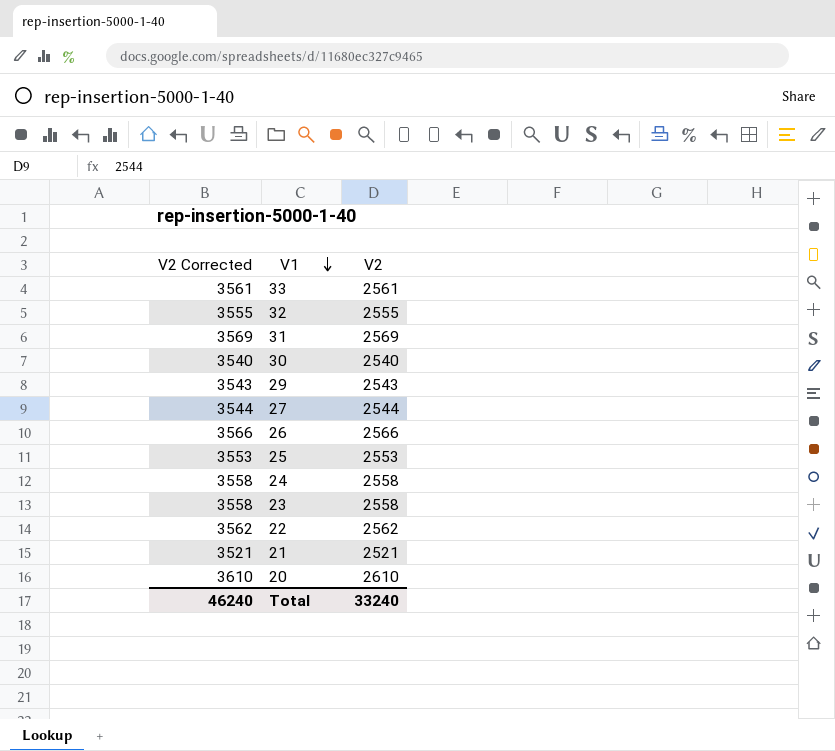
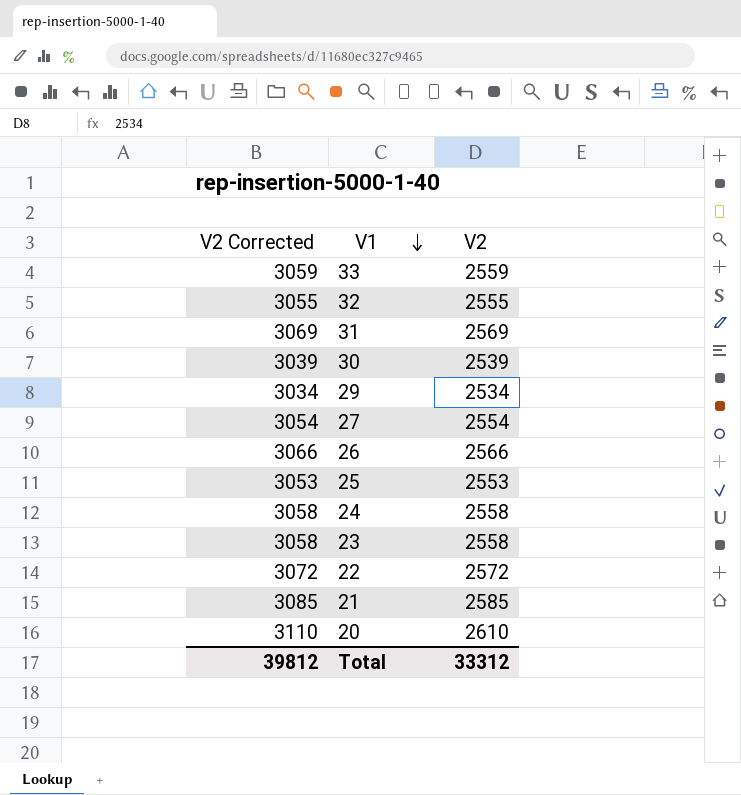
column V2 Corrected | formula: [V2] + 1000 -> [V2] + 500
33 | V2: 2561 -> 2559
30 | V2: 2540 -> 2539
29 | V2: 2543 -> 2534
27 | V2: 2544 -> 2554
22 | V2: 2562 -> 2572
21 | V2: 2521 -> 2585
Total | V2 Corrected: 46240 -> 39812
Total | V2: 33240 -> 33312

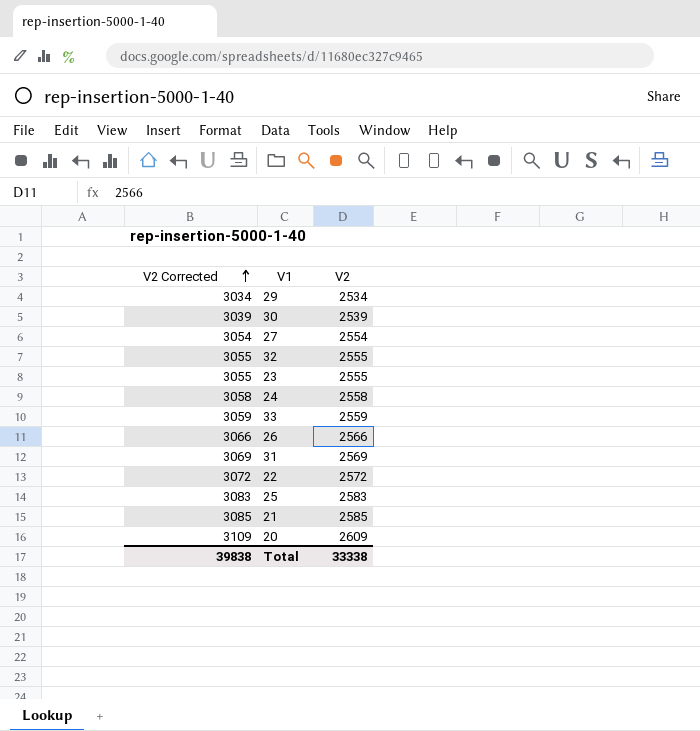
row order: V1 descending -> V2 Corrected ascending
23 | V2 Corrected: 3058 -> 3055
23 | V2: 2558 -> 2555
25 | V2 Corrected: 3053 -> 3083
25 | V2: 2553 -> 2583
20 | V2 Corrected: 3110 -> 3109
20 | V2: 2610 -> 2609
Total | V2 Corrected: 39812 -> 39838
Total | V2: 33312 -> 33338

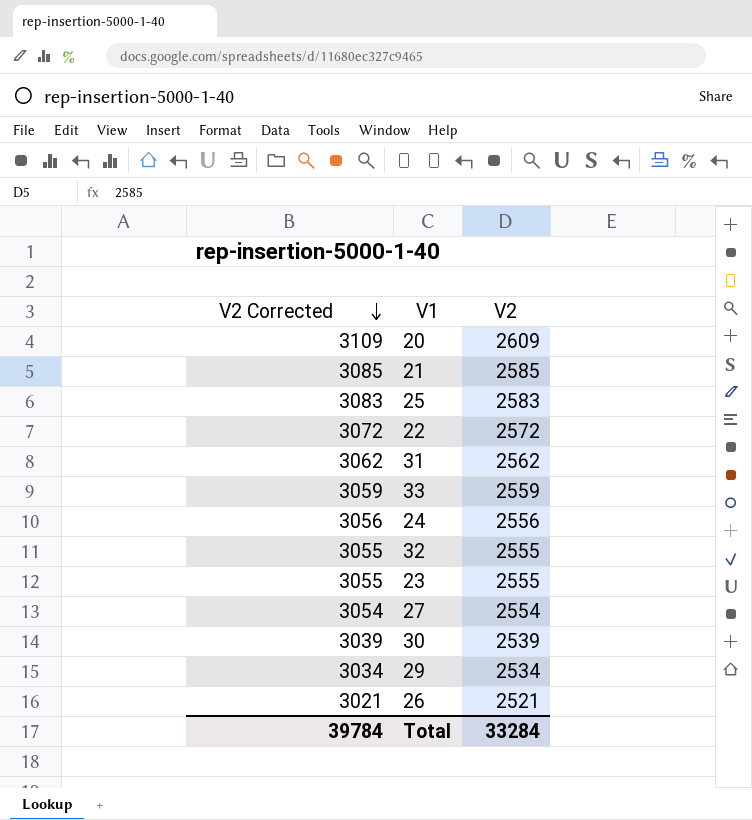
row order: V2 Corrected ascending -> V2 Corrected descending
31 | V2 Corrected: 3069 -> 3062
31 | V2: 2569 -> 2562
24 | V2 Corrected: 3058 -> 3056
24 | V2: 2558 -> 2556
26 | V2 Corrected: 3066 -> 3021
26 | V2: 2566 -> 2521
Total | V2 Corrected: 39838 -> 39784
Total | V2: 33338 -> 33284

